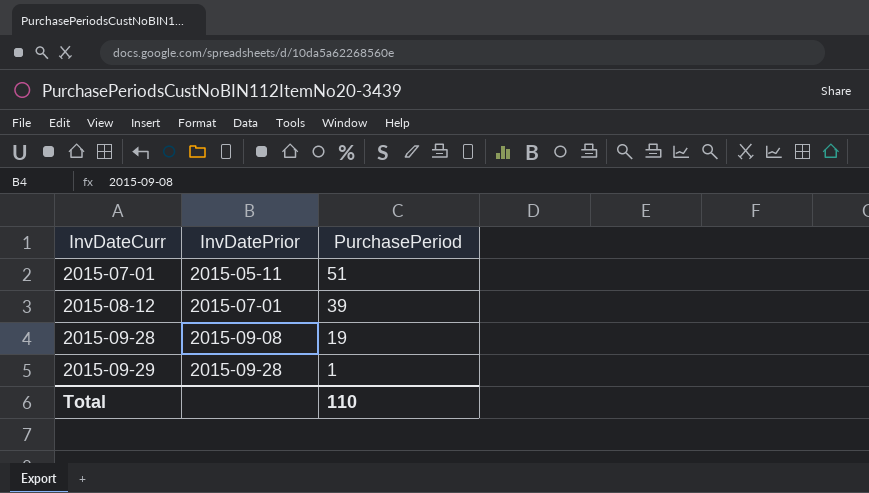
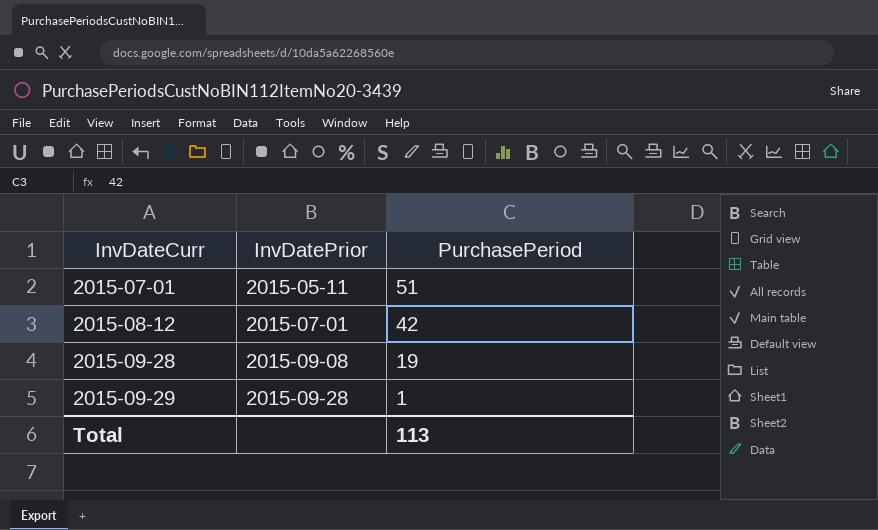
2015-08-12 | PurchasePeriod: 39 -> 42
Total | PurchasePeriod: 110 -> 113

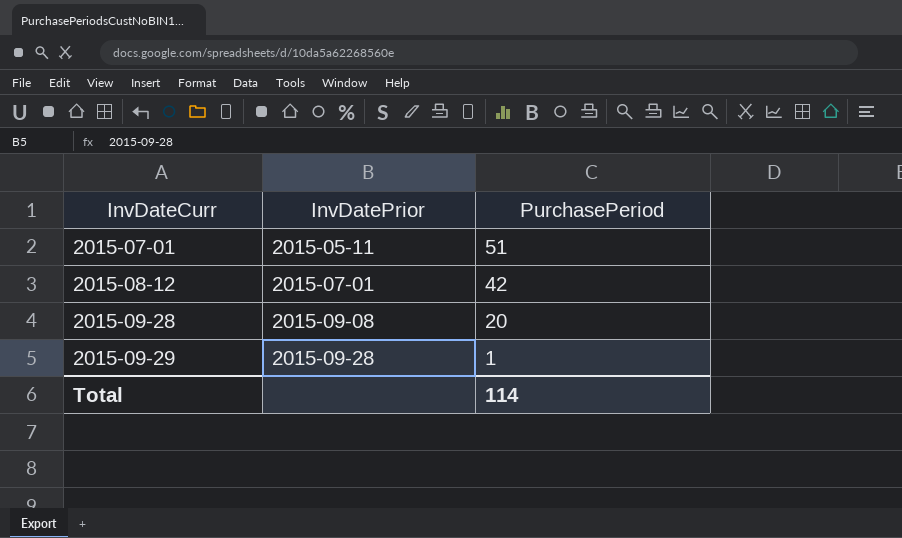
2015-09-28 | PurchasePeriod: 19 -> 20
Total | PurchasePeriod: 113 -> 114

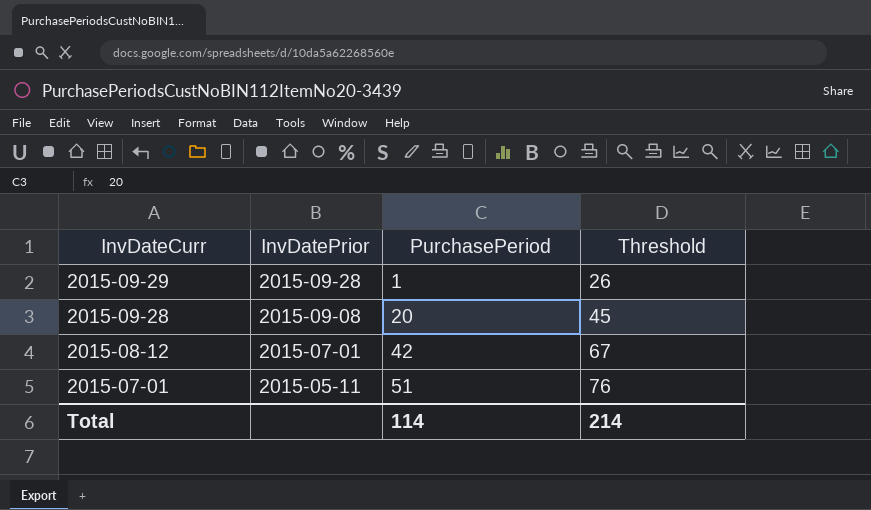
row order: InvDateCurr ascending -> InvDateCurr descending
column Threshold | formula: none -> [PurchasePeriod] + 25

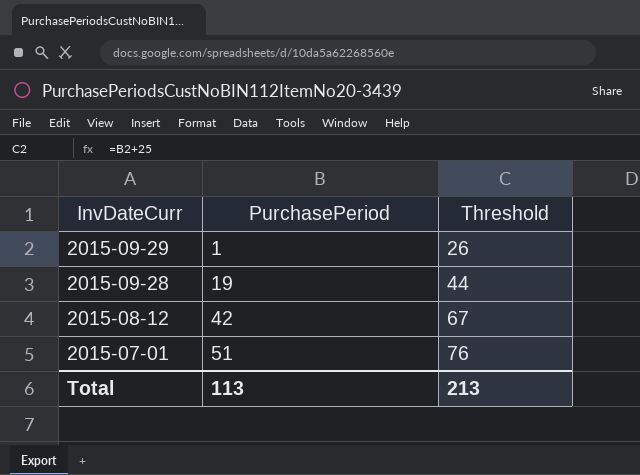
column InvDatePrior | position: 2 -> none
2015-09-28 | PurchasePeriod: 20 -> 19
2015-09-28 | Threshold: 45 -> 44
Total | PurchasePeriod: 114 -> 113
Total | Threshold: 214 -> 213

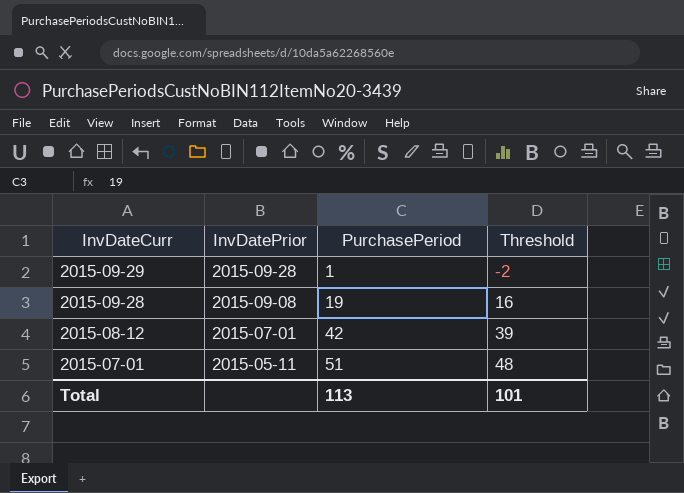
column InvDatePrior | position: none -> 2
column Threshold | formula: [PurchasePeriod] + 25 -> [PurchasePeriod] - 3
Total | Threshold: 213 -> 101

